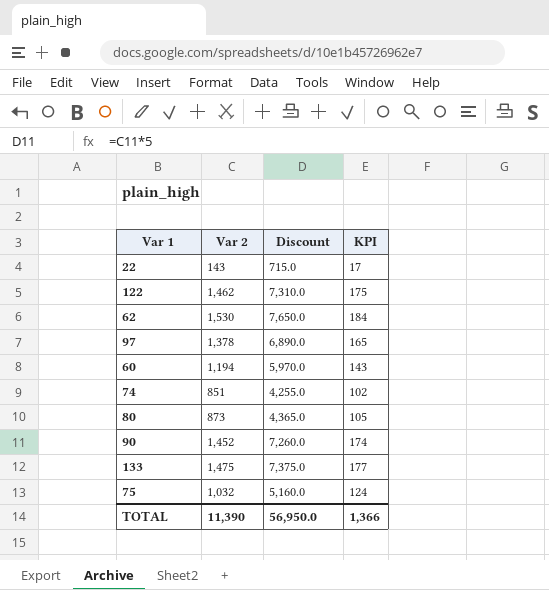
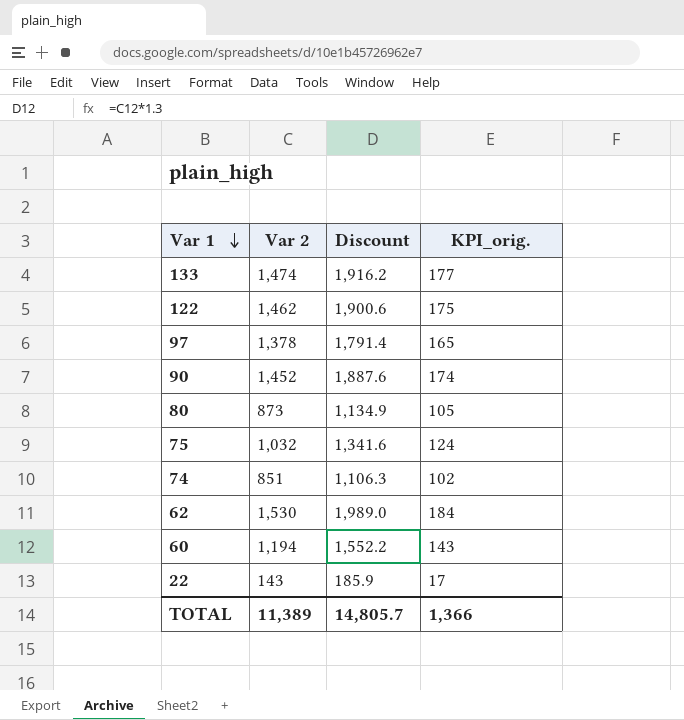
row order: none -> Var 1 descending
column Discount | formula: [Var 2] * 5 -> [Var 2] * 1.3
column name: KPI -> KPI_orig.
133 | Var 2: 1,475 -> 1,474
TOTAL | Var 2: 11,390 -> 11,389
TOTAL | Discount: 56,950.0 -> 14,805.7

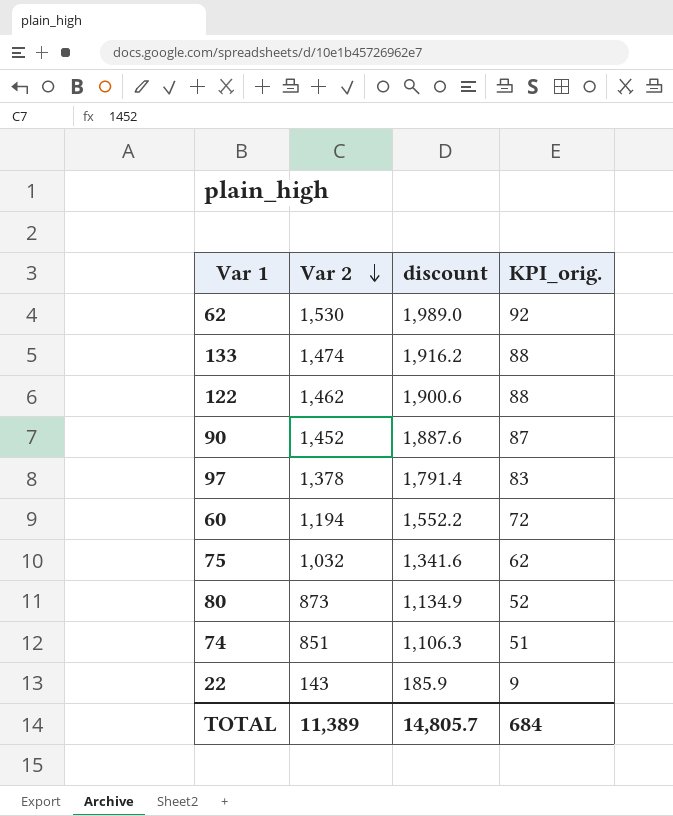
row order: Var 1 descending -> Var 2 descending
column name: Discount -> discount
column KPI_orig. | formula: [Var 2] * 0.12 -> [Var 2] * 0.06
TOTAL | KPI_orig.: 1,366 -> 684

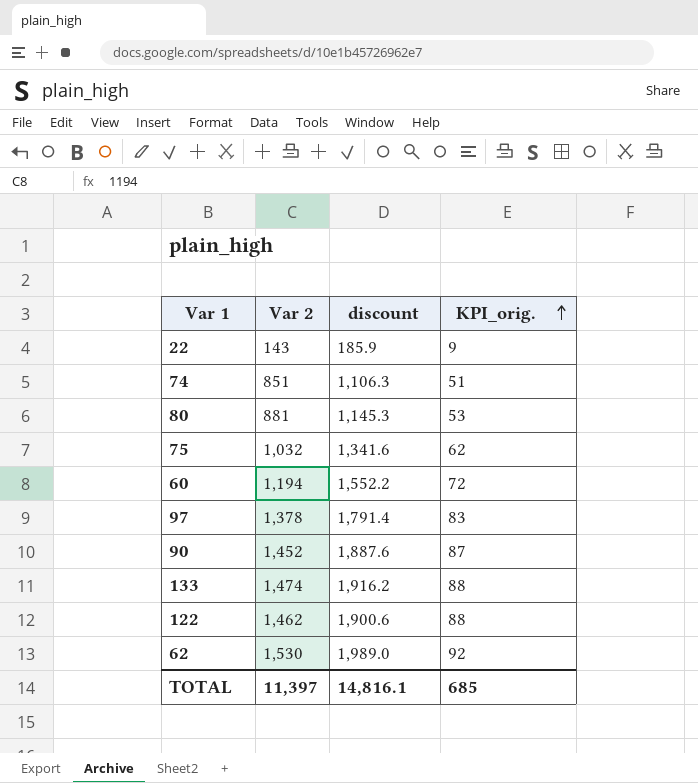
row order: Var 2 descending -> KPI_orig. ascending
80 | Var 2: 873 -> 881
80 | discount: 1,134.9 -> 1,145.3
80 | KPI_orig.: 52 -> 53
TOTAL | Var 2: 11,389 -> 11,397
TOTAL | discount: 14,805.7 -> 14,816.1
TOTAL | KPI_orig.: 684 -> 685

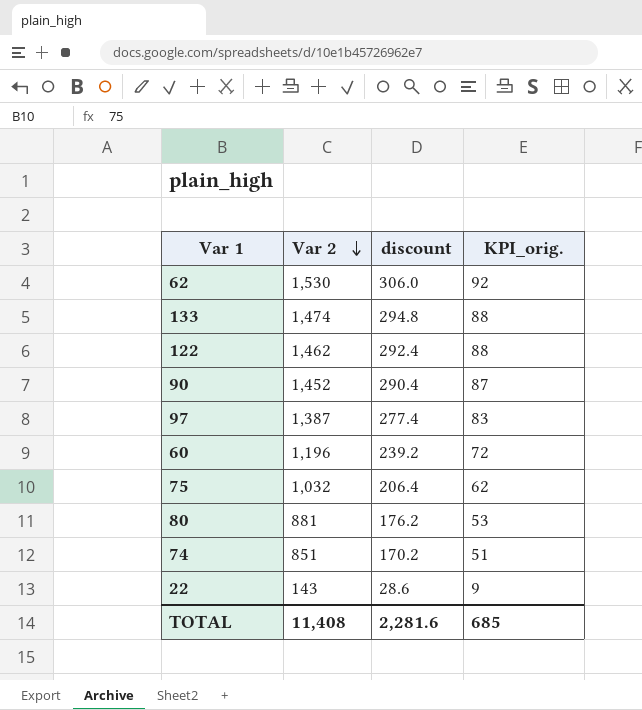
row order: KPI_orig. ascending -> Var 2 descending
column discount | formula: [Var 2] * 1.3 -> [Var 2] * 0.2
97 | Var 2: 1,378 -> 1,387
60 | Var 2: 1,194 -> 1,196
TOTAL | Var 2: 11,397 -> 11,408
TOTAL | discount: 14,816.1 -> 2,281.6

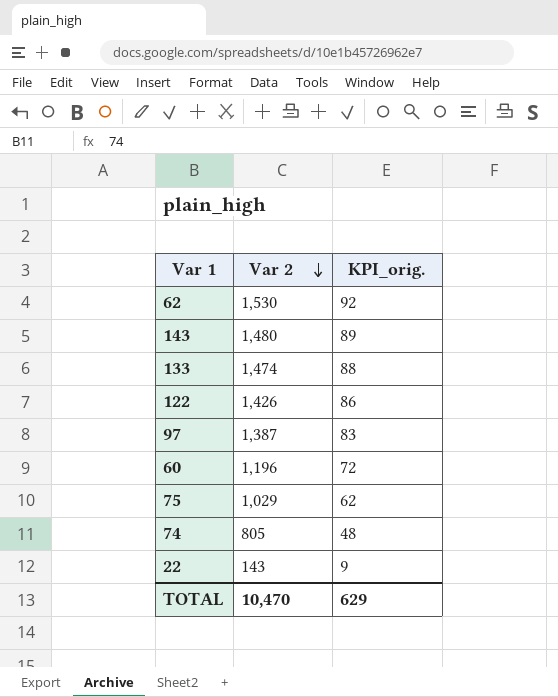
column discount | formula: [Var 2] * 0.2 -> none
row 90: 1,452 | 290.4 | 87 -> none
row 80: 881 | 176.2 | 53 -> none
row 143: none -> 1,480 | 89
122 | Var 2: 1,462 -> 1,426
122 | KPI_orig.: 88 -> 86
75 | Var 2: 1,032 -> 1,029
74 | Var 2: 851 -> 805
74 | KPI_orig.: 51 -> 48
TOTAL | Var 2: 11,408 -> 10,470
TOTAL | KPI_orig.: 685 -> 629

